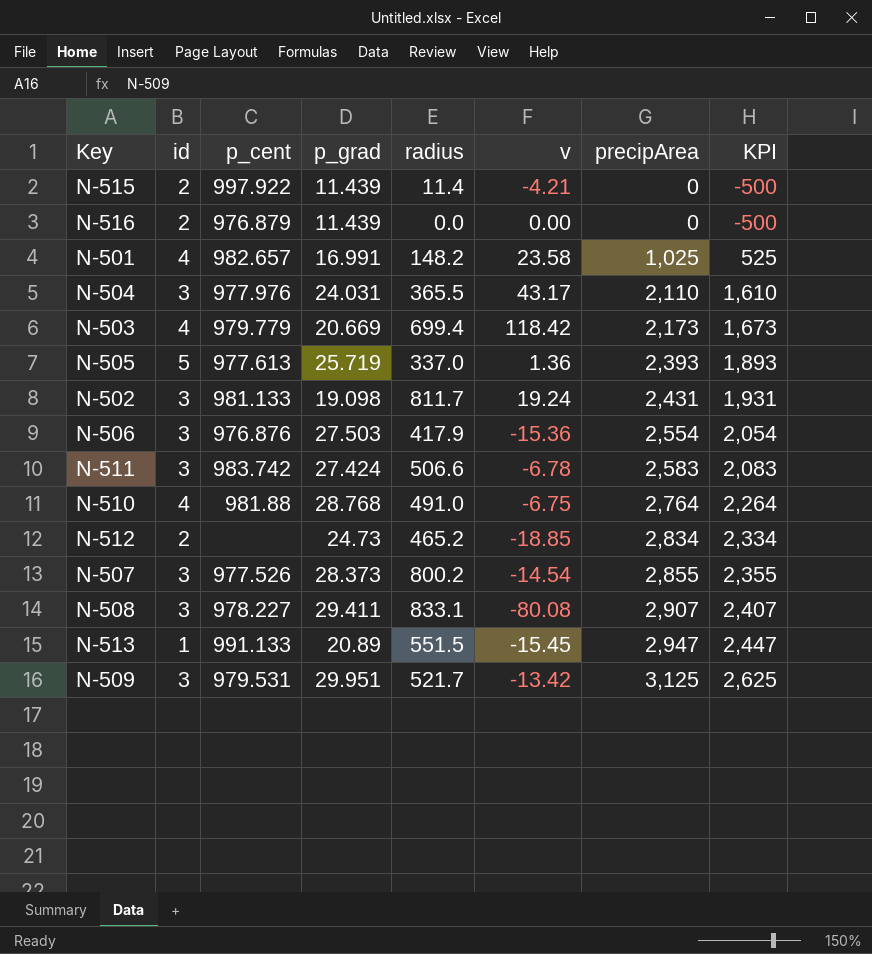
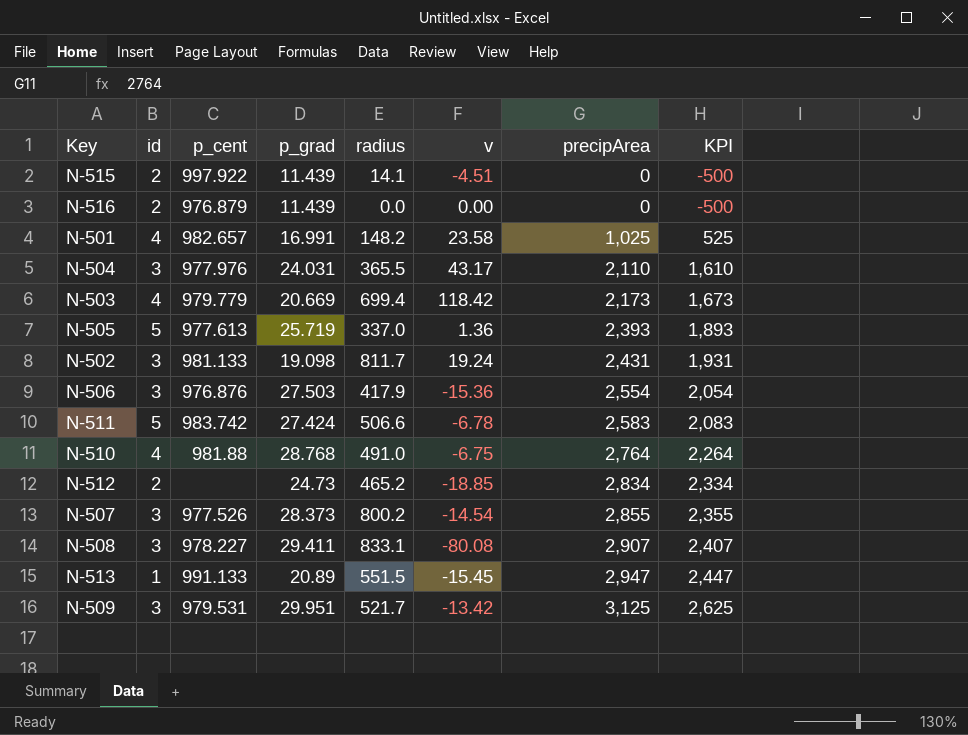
N-515 | radius: 11.4 -> 14.1
N-515 | v: -4.21 -> -4.51
N-511 | id: 3 -> 5

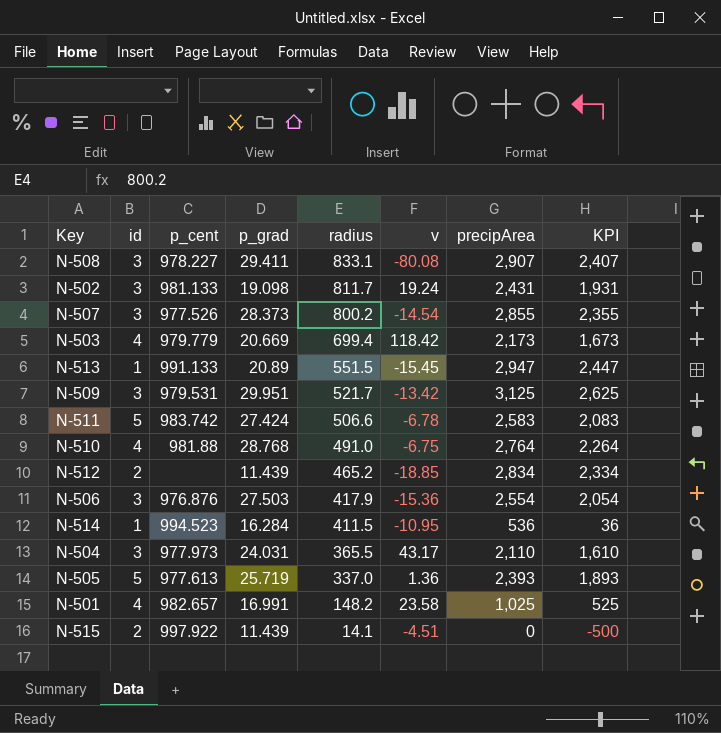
row order: precipArea ascending -> radius descending
row N-516: 2 | 976.879 | 11.439 | 0.0 | 0.00 | 0 | -500 -> none
N-512 | p_grad: 24.73 -> 11.439
row N-514: none -> 1 | 994.523 | 16.284 | 411.5 | -10.95 | 536 | 36
N-504 | p_cent: 977.976 -> 977.973

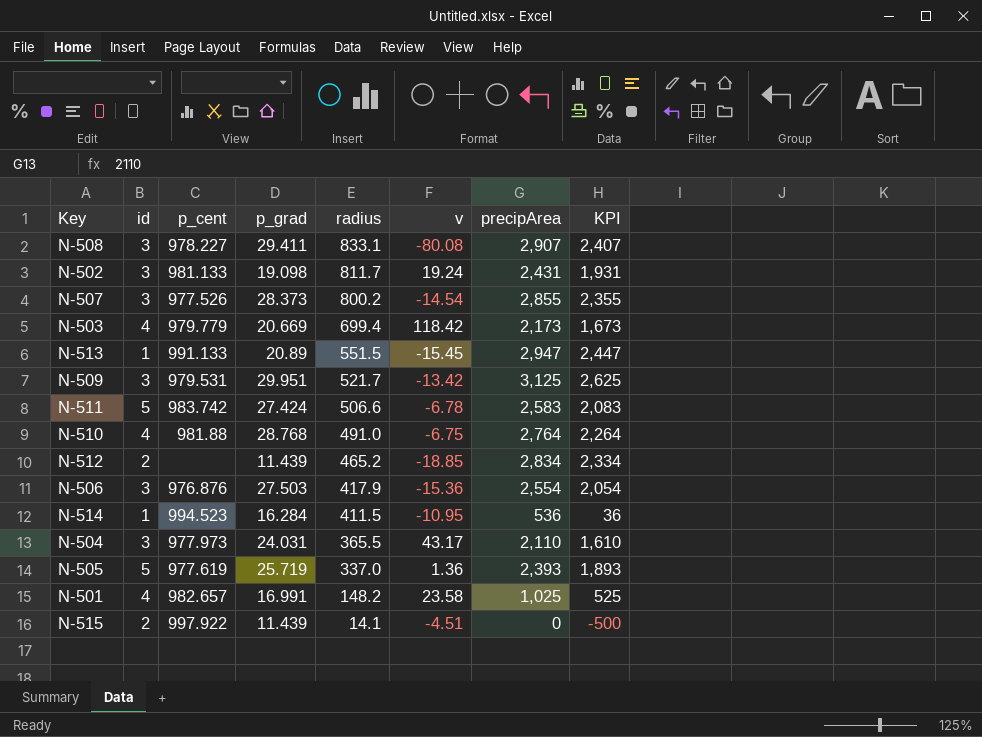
N-505 | p_cent: 977.613 -> 977.619

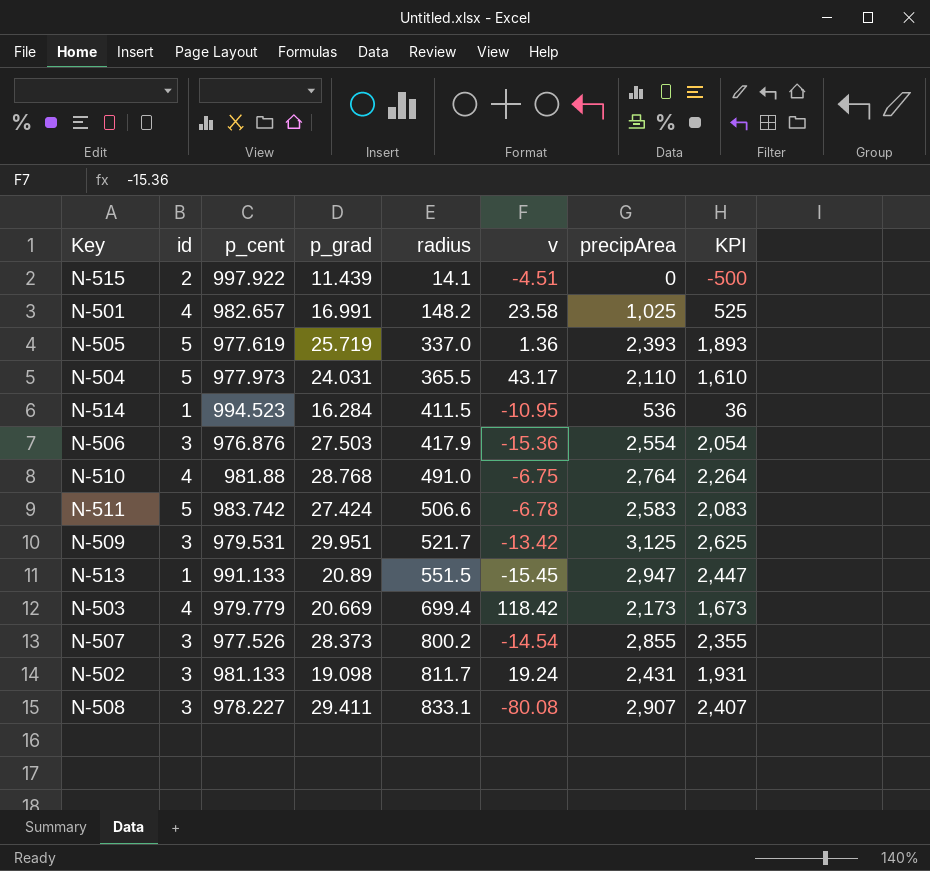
row order: radius descending -> radius ascending
row N-512: 2 | none | 11.439 | 465.2 | -18.85 | 2,834 | 2,334 -> none
N-504 | id: 3 -> 5

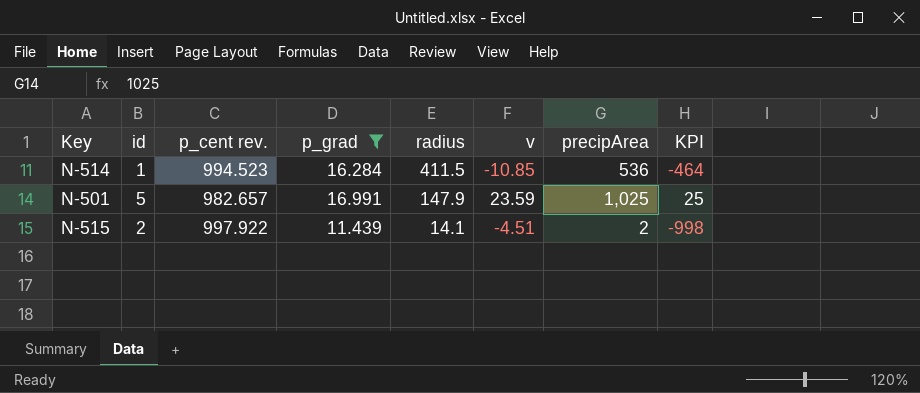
filter: none -> p_grad <= 16.991
row order: radius ascending -> radius descending
column name: p_cent -> p_cent rev.
column KPI | formula: [precipArea] - 500 -> [precipArea] - 1000
N-514 | v: -10.95 -> -10.85
N-501 | id: 4 -> 5
N-501 | radius: 148.2 -> 147.9
N-501 | v: 23.58 -> 23.59
N-515 | precipArea: 0 -> 2

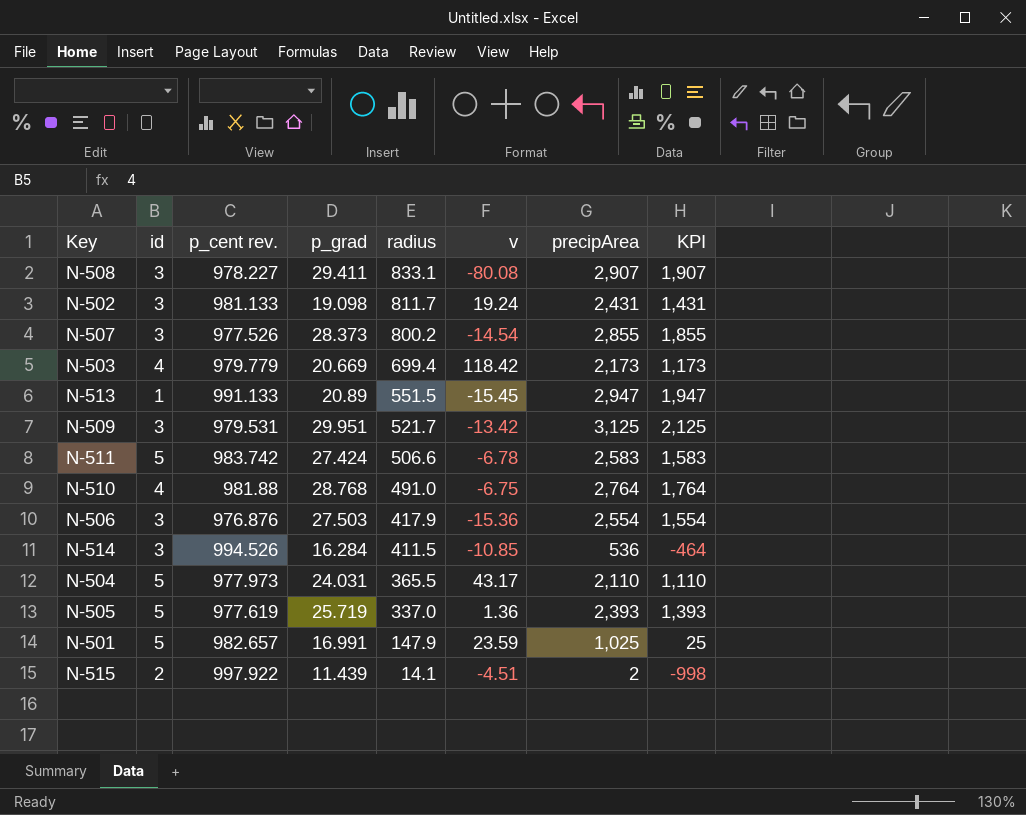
filter: p_grad <= 16.991 -> none
N-514 | id: 1 -> 3
N-514 | p_cent rev.: 994.523 -> 994.526

